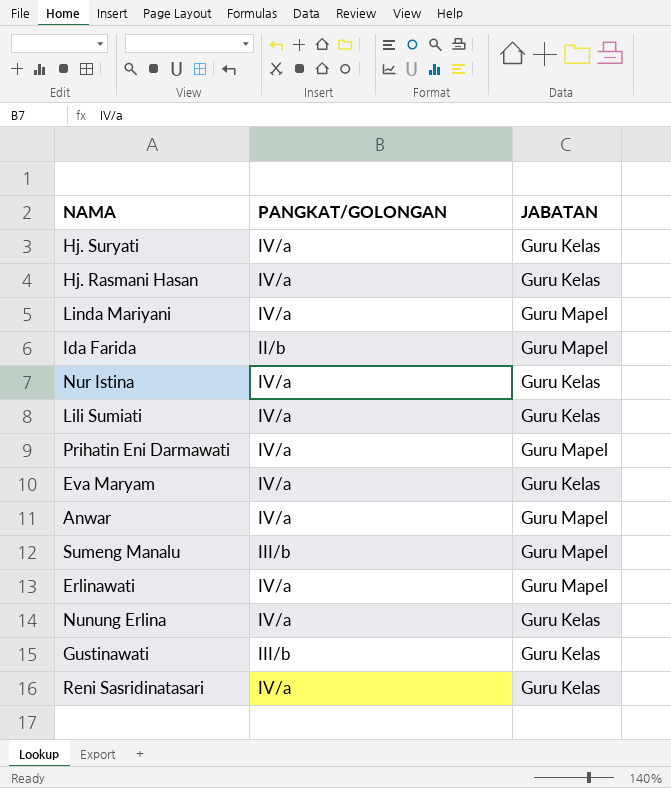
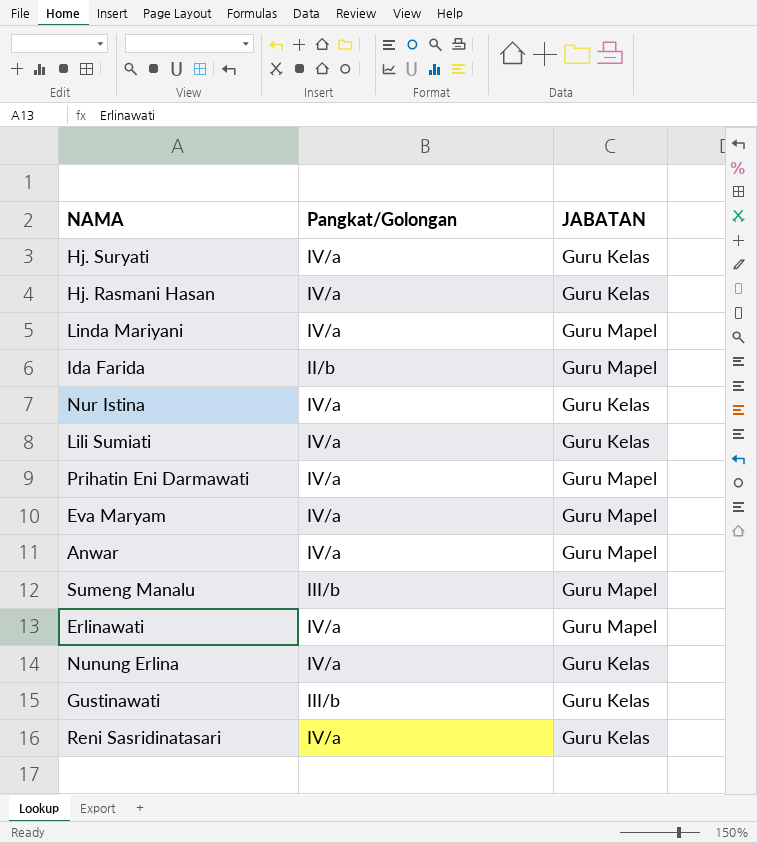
column name: PANGKAT/GOLONGAN -> Pangkat/Golongan
Eva Maryam | JABATAN: Guru Kelas -> Guru Mapel

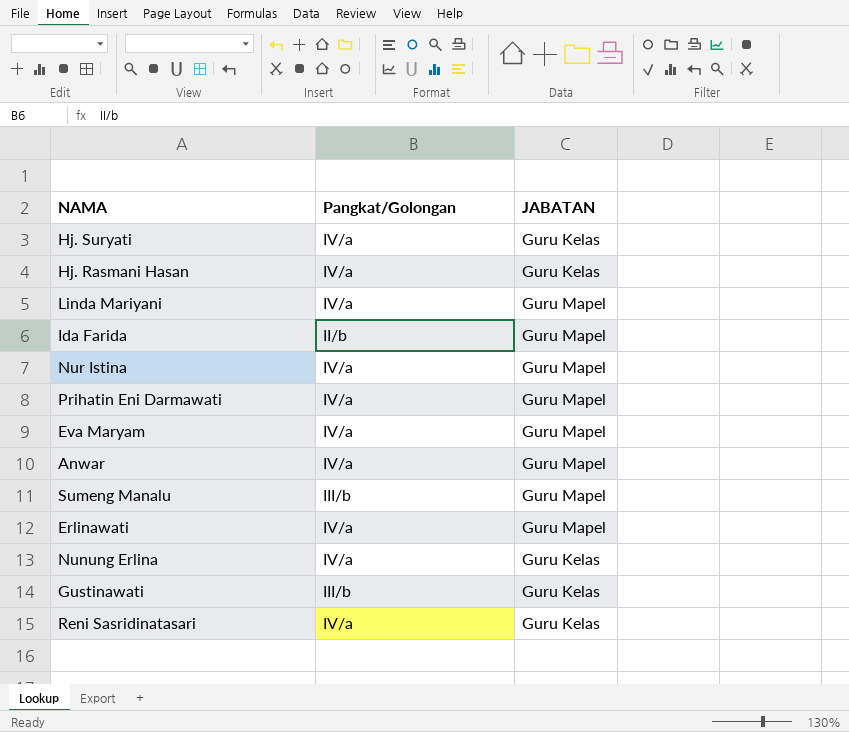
row Lili Sumiati: IV/a | Guru Kelas -> none
Nur Istina | JABATAN: Guru Kelas -> Guru Mapel

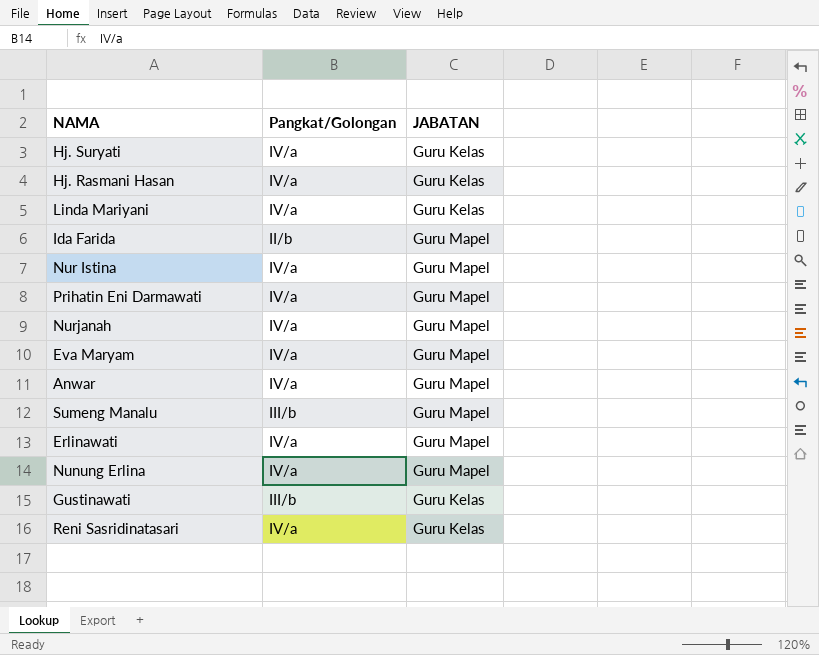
Linda Mariyani | JABATAN: Guru Mapel -> Guru Kelas
row Nurjanah: none -> IV/a | Guru Mapel
Nunung Erlina | JABATAN: Guru Kelas -> Guru Mapel

